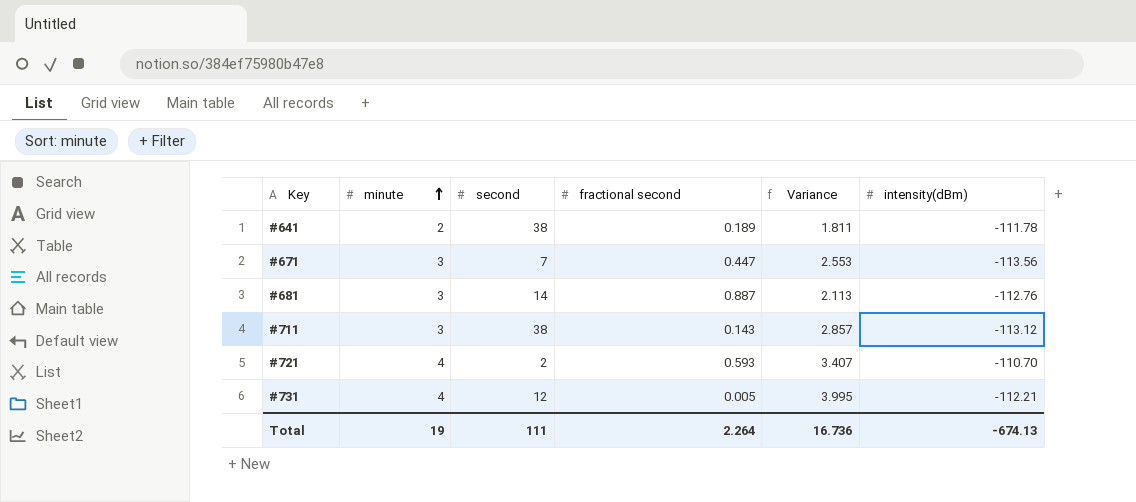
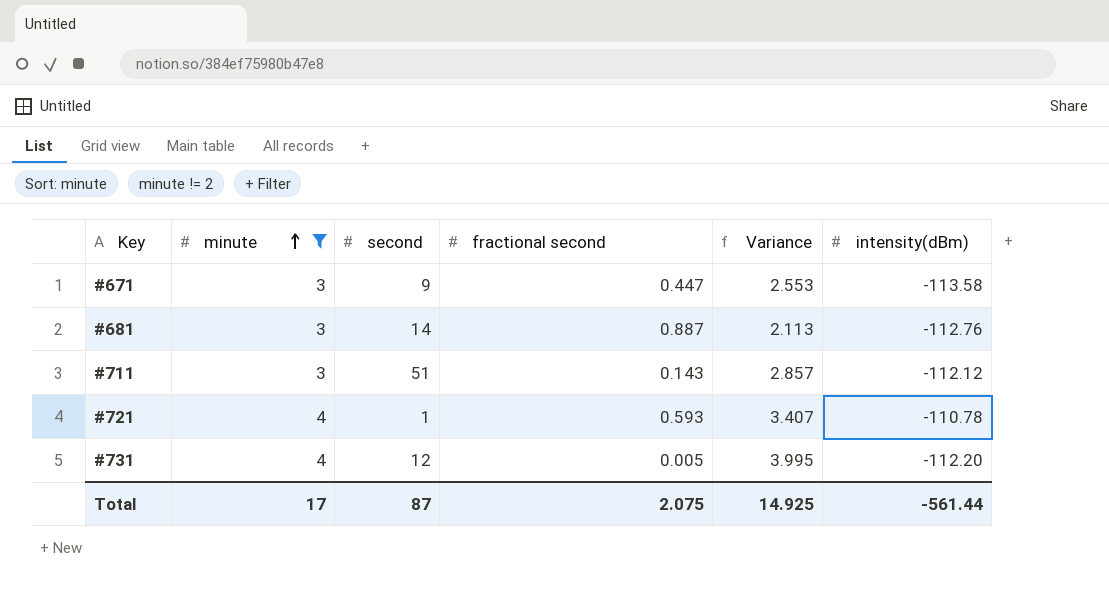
filter: none -> minute != 2
#671 | second: 7 -> 9
#671 | intensity(dBm): -113.56 -> -113.58
#711 | second: 38 -> 51
#711 | intensity(dBm): -113.12 -> -112.12
#721 | second: 2 -> 1
#721 | intensity(dBm): -110.70 -> -110.78
#731 | intensity(dBm): -112.21 -> -112.20
Total | minute: 19 -> 17
Total | second: 111 -> 87
Total | fractional second: 2.264 -> 2.075
Total | Variance: 16.736 -> 14.925
Total | intensity(dBm): -674.13 -> -561.44

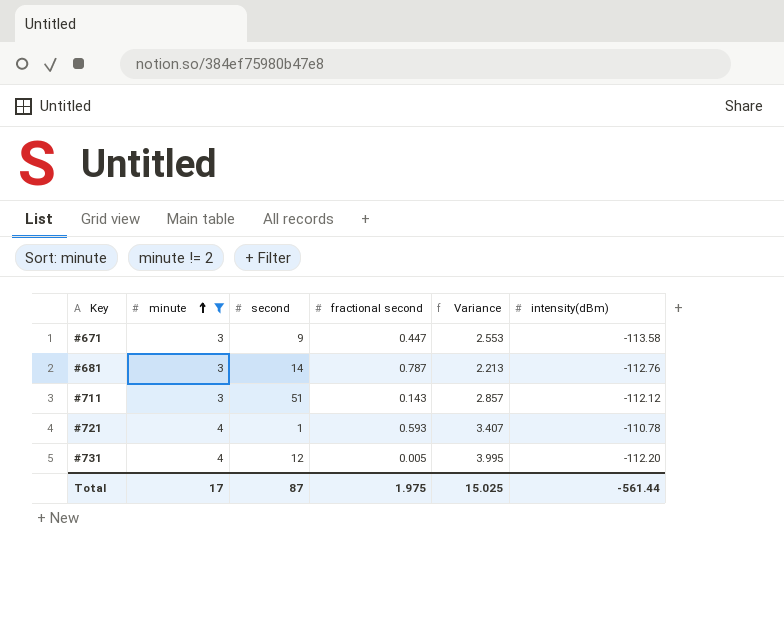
#681 | fractional second: 0.887 -> 0.787
#681 | Variance: 2.113 -> 2.213
Total | fractional second: 2.075 -> 1.975
Total | Variance: 14.925 -> 15.025

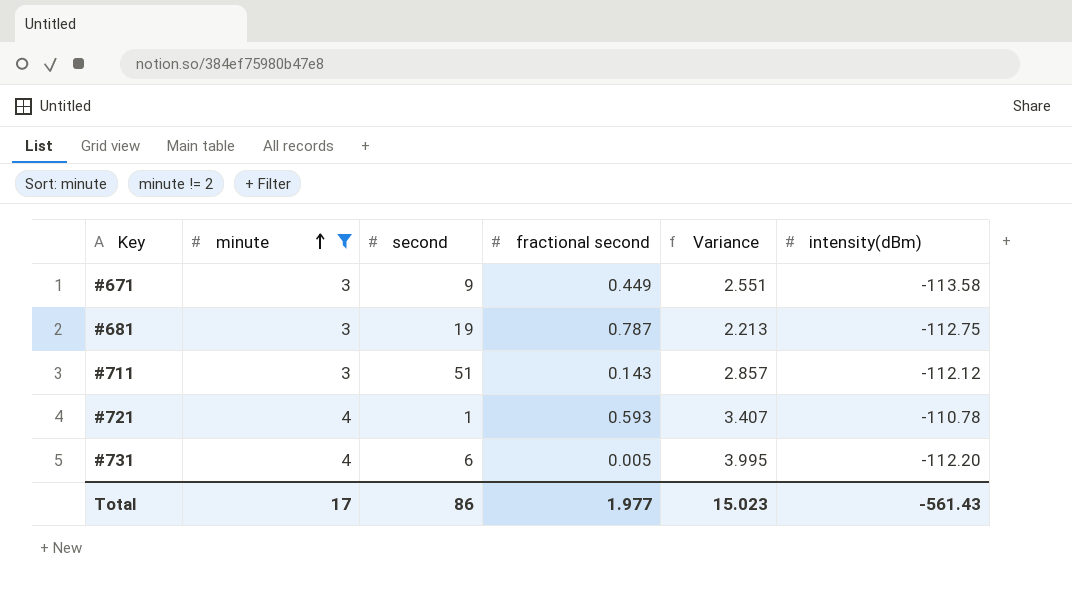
#671 | fractional second: 0.447 -> 0.449
#671 | Variance: 2.553 -> 2.551
#681 | second: 14 -> 19
#681 | intensity(dBm): -112.76 -> -112.75
#731 | second: 12 -> 6
Total | second: 87 -> 86
Total | fractional second: 1.975 -> 1.977
Total | Variance: 15.025 -> 15.023
Total | intensity(dBm): -561.44 -> -561.43

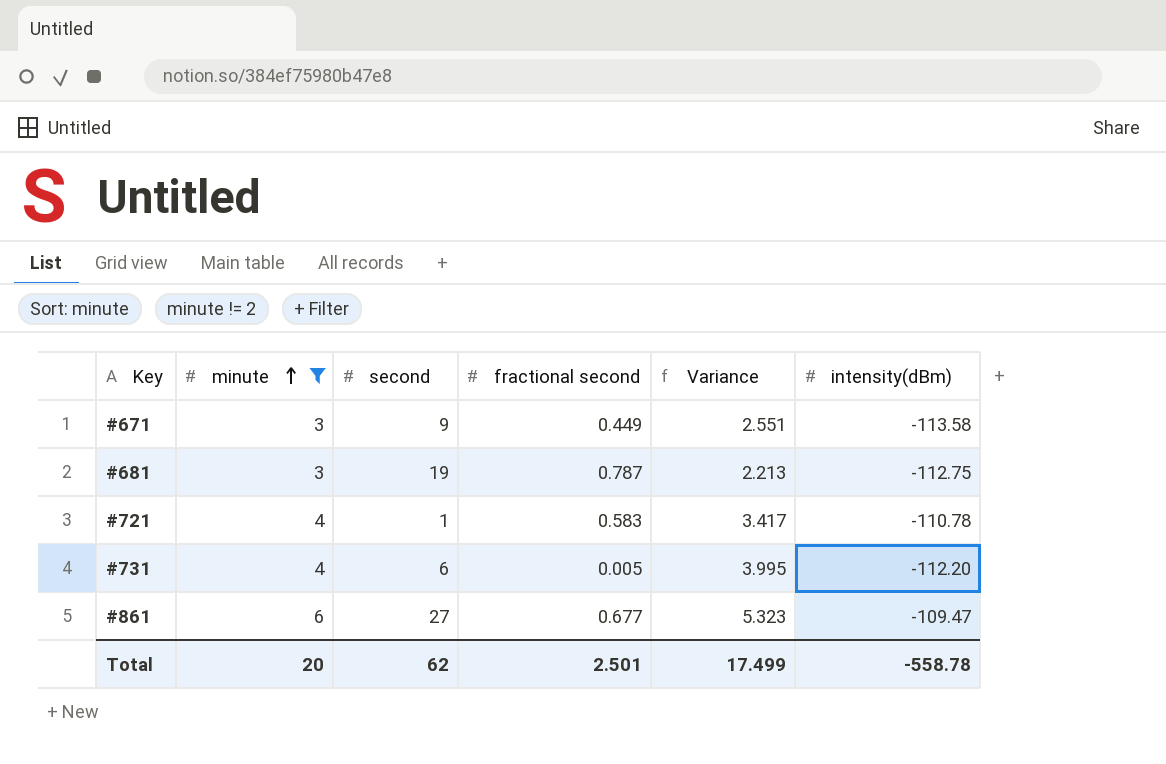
row #711: 3 | 51 | 0.143 | 2.857 | -112.12 -> none
#721 | fractional second: 0.593 -> 0.583
#721 | Variance: 3.407 -> 3.417
row #861: none -> 6 | 27 | 0.677 | 5.323 | -109.47
Total | minute: 17 -> 20
Total | second: 86 -> 62
Total | fractional second: 1.977 -> 2.501
Total | Variance: 15.023 -> 17.499
Total | intensity(dBm): -561.43 -> -558.78

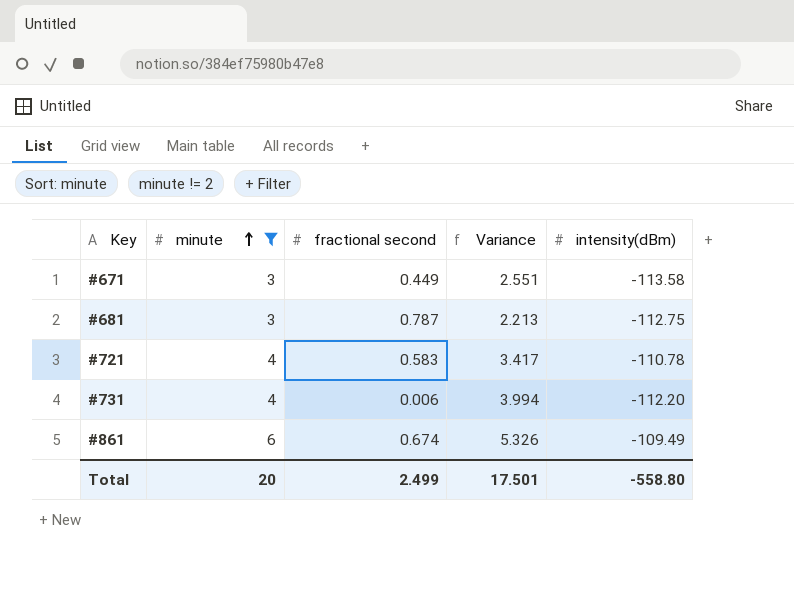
column second | position: 3 -> none
#731 | fractional second: 0.005 -> 0.006
#731 | Variance: 3.995 -> 3.994
#861 | fractional second: 0.677 -> 0.674
#861 | Variance: 5.323 -> 5.326
#861 | intensity(dBm): -109.47 -> -109.49
Total | fractional second: 2.501 -> 2.499
Total | Variance: 17.499 -> 17.501
Total | intensity(dBm): -558.78 -> -558.80

